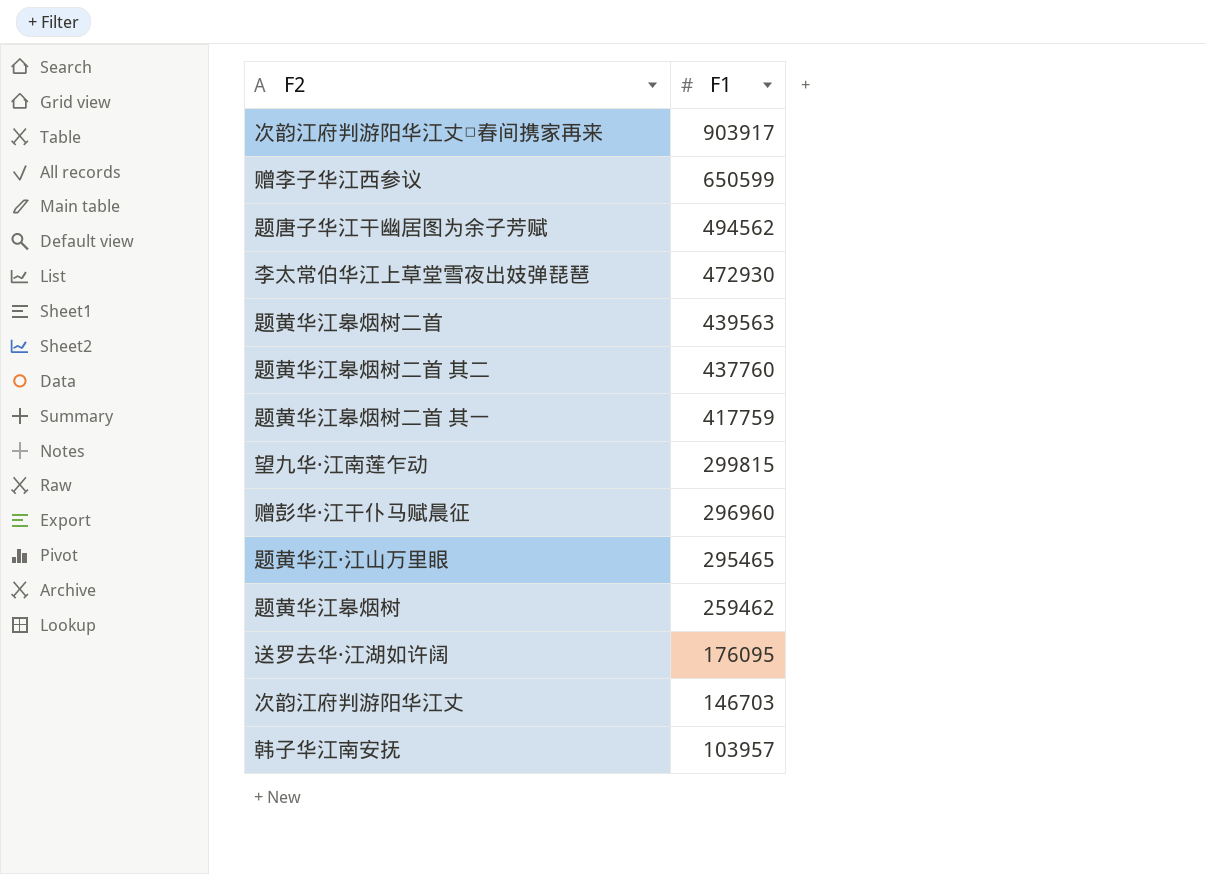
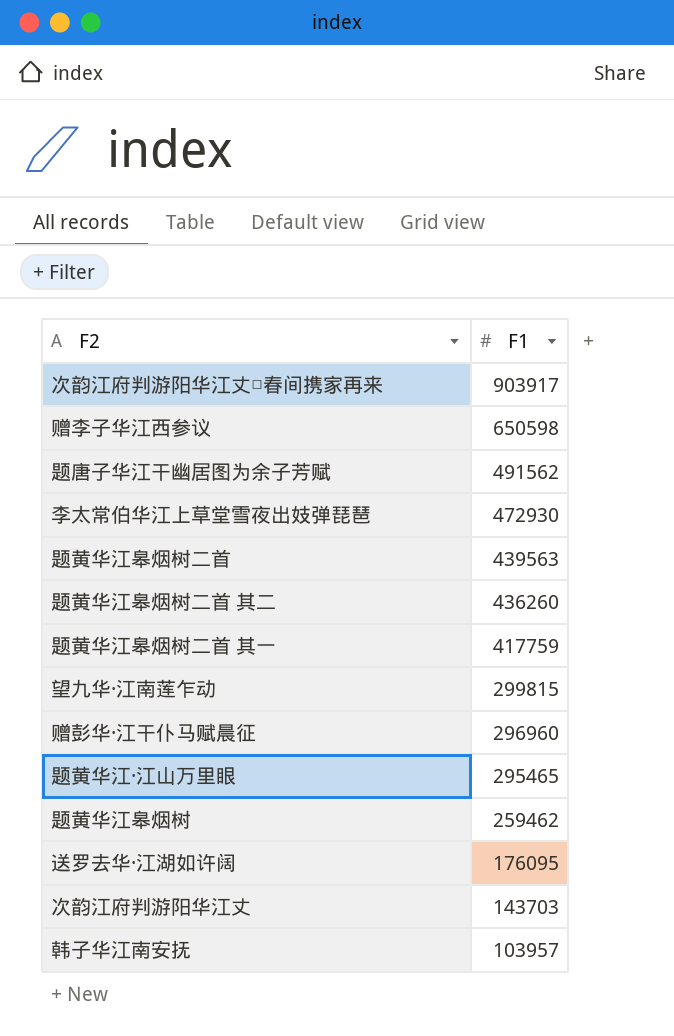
赠李子华江西参议 | F1: 650599 -> 650598
题唐子华江干幽居图为余子芳赋 | F1: 494562 -> 491562
题黄华江皋烟树二首 其二 | F1: 437760 -> 436260
次韵江府判游阳华江丈 | F1: 146703 -> 143703

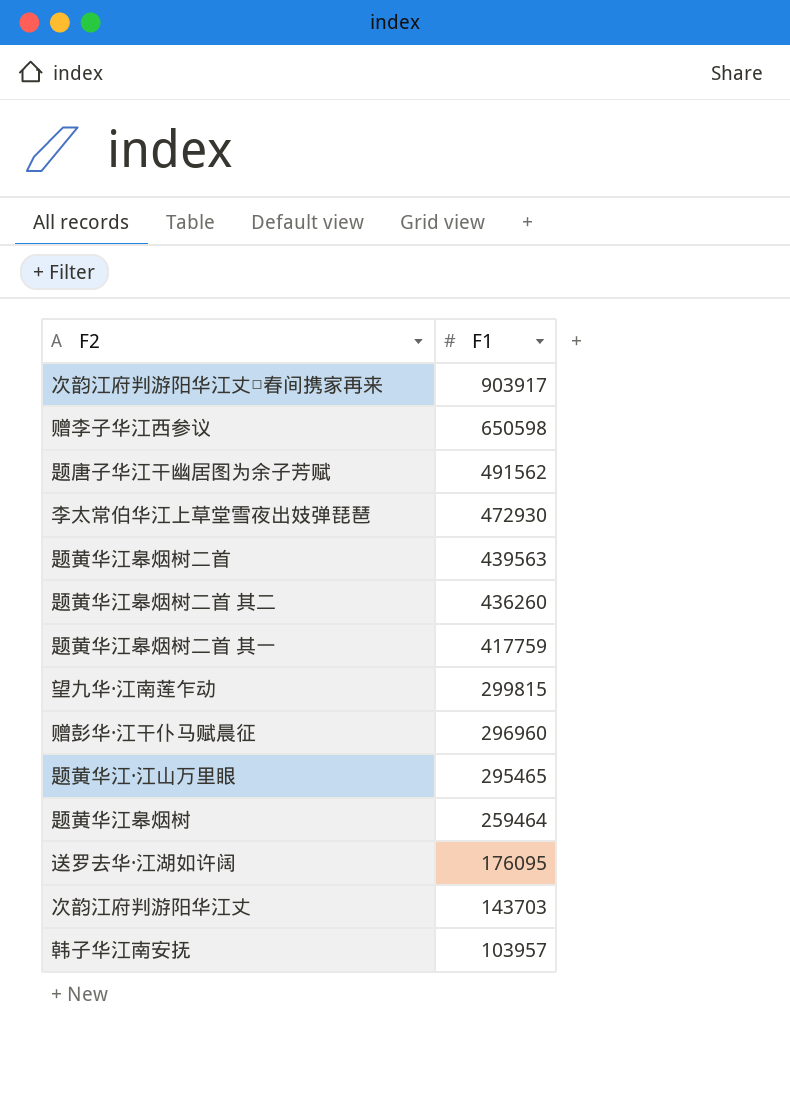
题黄华江皋烟树 | F1: 259462 -> 259464

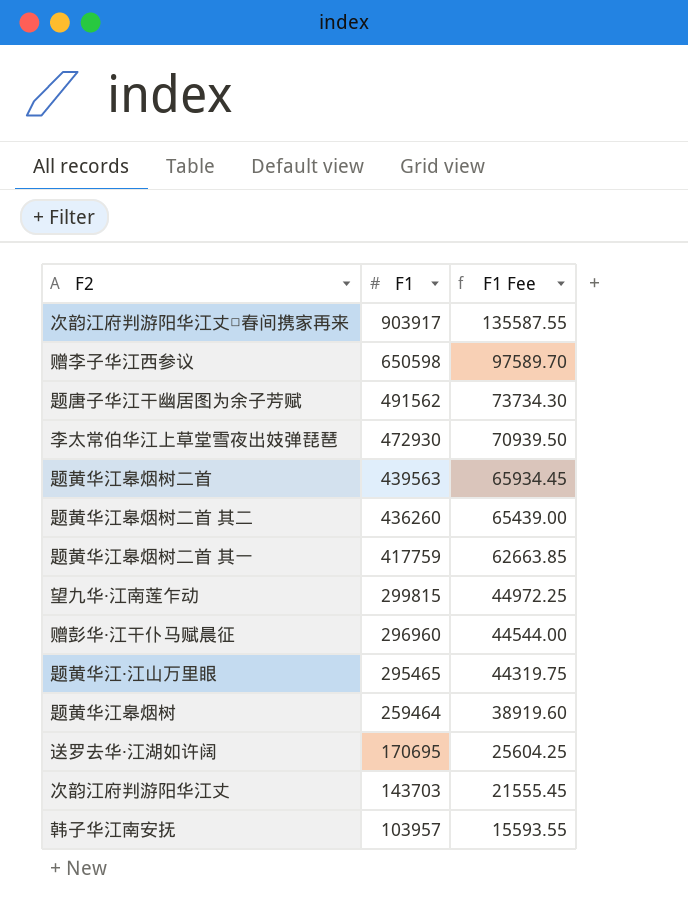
column F1 Fee | formula: none -> [F1] * 0.15
送罗去华·江湖如许阔 | F1: 176095 -> 170695

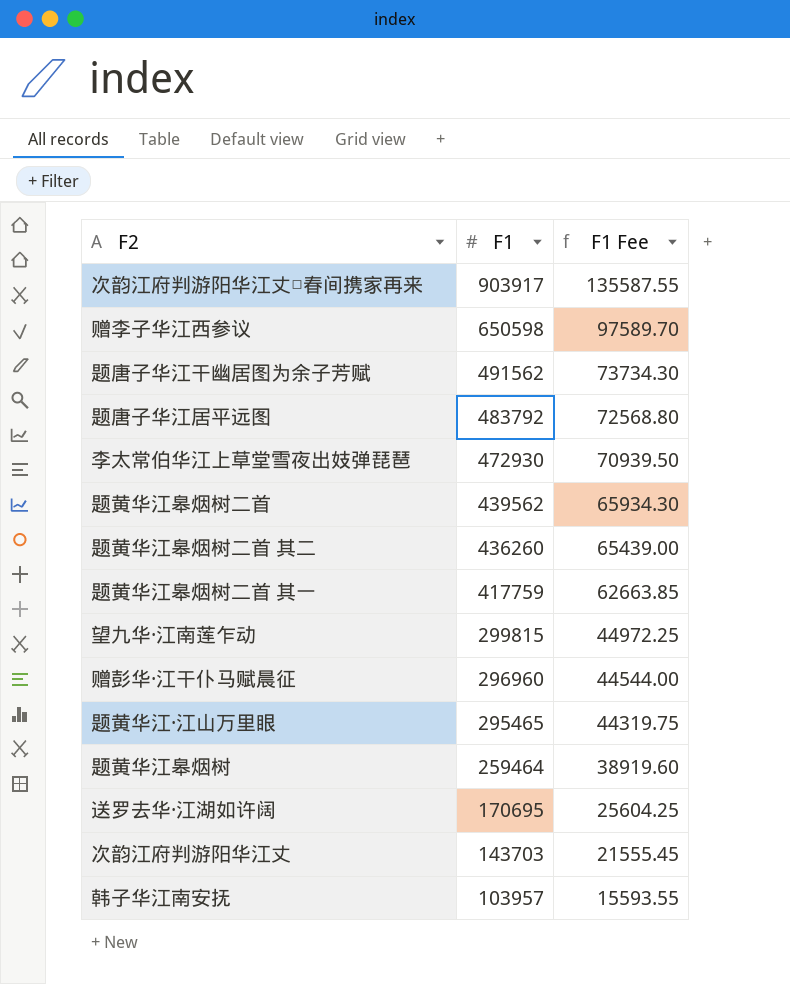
row 题唐子华江居平远图: none -> 483792 | 72568.80
题黄华江皋烟树二首 | F1: 439563 -> 439562
题黄华江皋烟树二首 | F1 Fee: 65934.45 -> 65934.30

